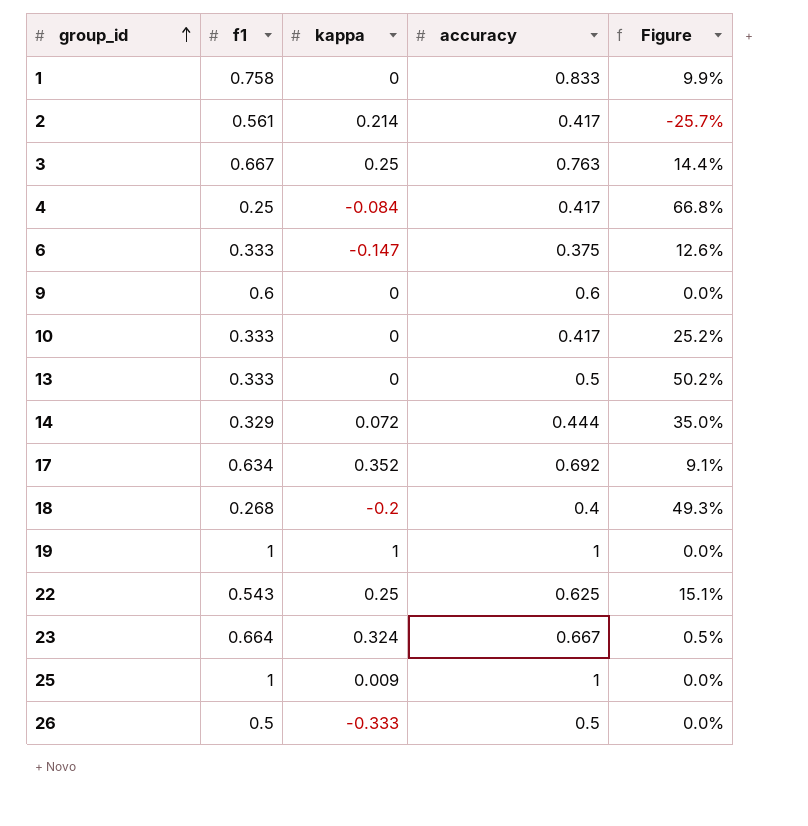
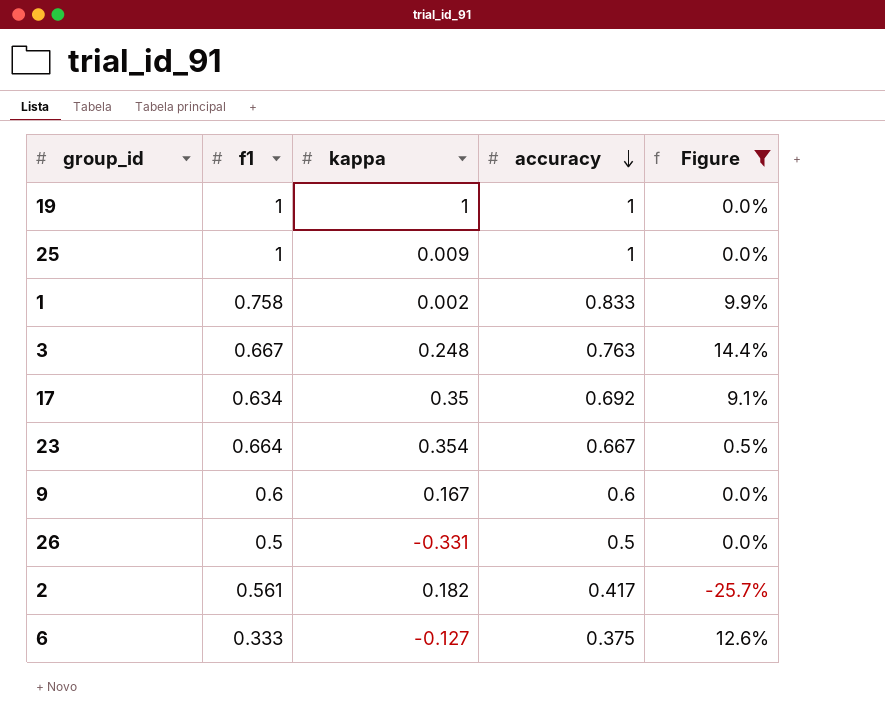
filter: none -> Figure <= 14.4%
row order: group_id ascending -> accuracy descending
1 | kappa: 0 -> 0.002
3 | kappa: 0.25 -> 0.248
17 | kappa: 0.352 -> 0.35
23 | kappa: 0.324 -> 0.354
9 | kappa: 0 -> 0.167
26 | kappa: -0.333 -> -0.331
2 | kappa: 0.214 -> 0.182
6 | kappa: -0.147 -> -0.127

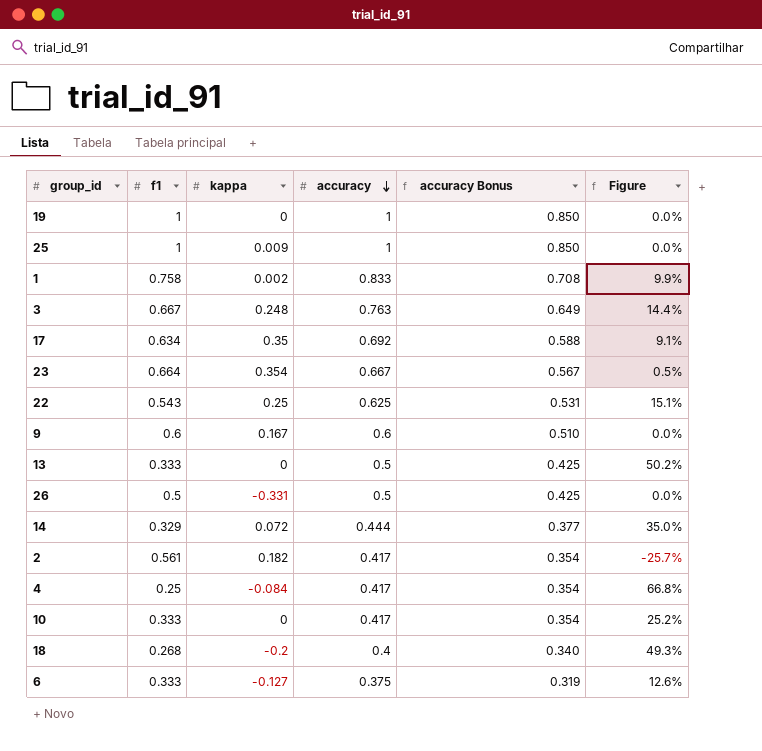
filter: Figure <= 14.4% -> none
column accuracy Bonus | formula: none -> [accuracy] * 0.85
19 | kappa: 1 -> 0

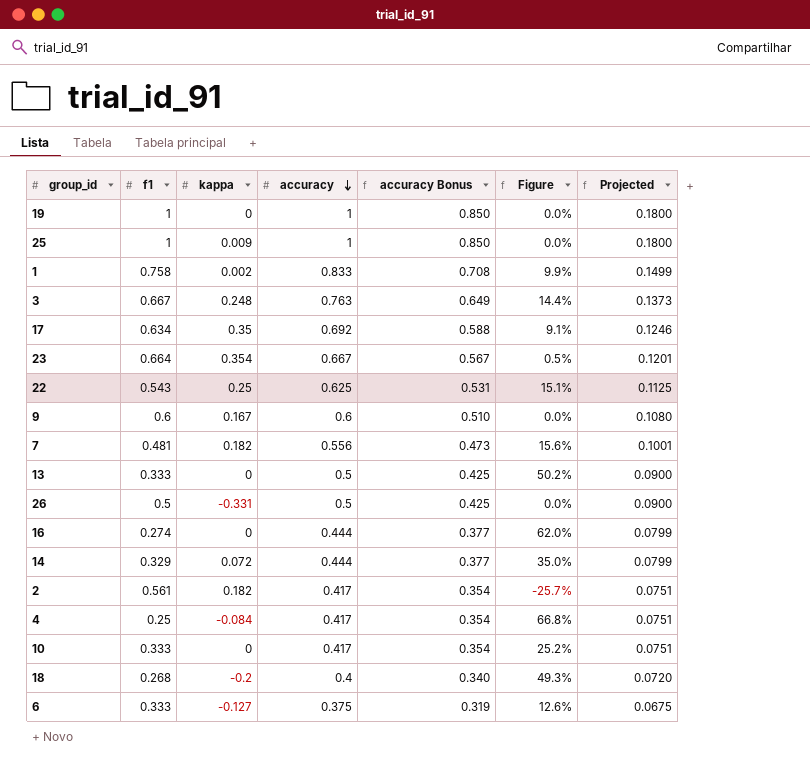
column Projected | formula: none -> [accuracy] * 0.18
row 7: none -> 0.481 | 0.182 | 0.556 | 0.473 | 15.6% | 0.1001
row 16: none -> 0.274 | 0 | 0.444 | 0.377 | 62.0% | 0.0799

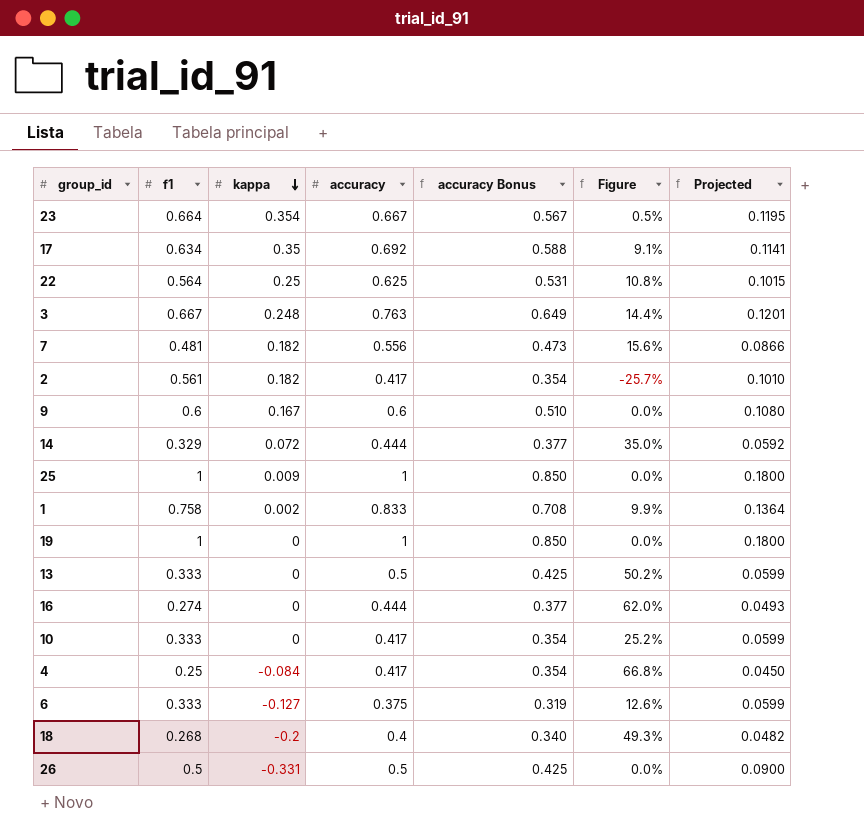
row order: accuracy descending -> kappa descending
column Projected | formula: [accuracy] * 0.18 -> [f1] * 0.18
22 | f1: 0.543 -> 0.564
22 | Figure: 15.1% -> 10.8%

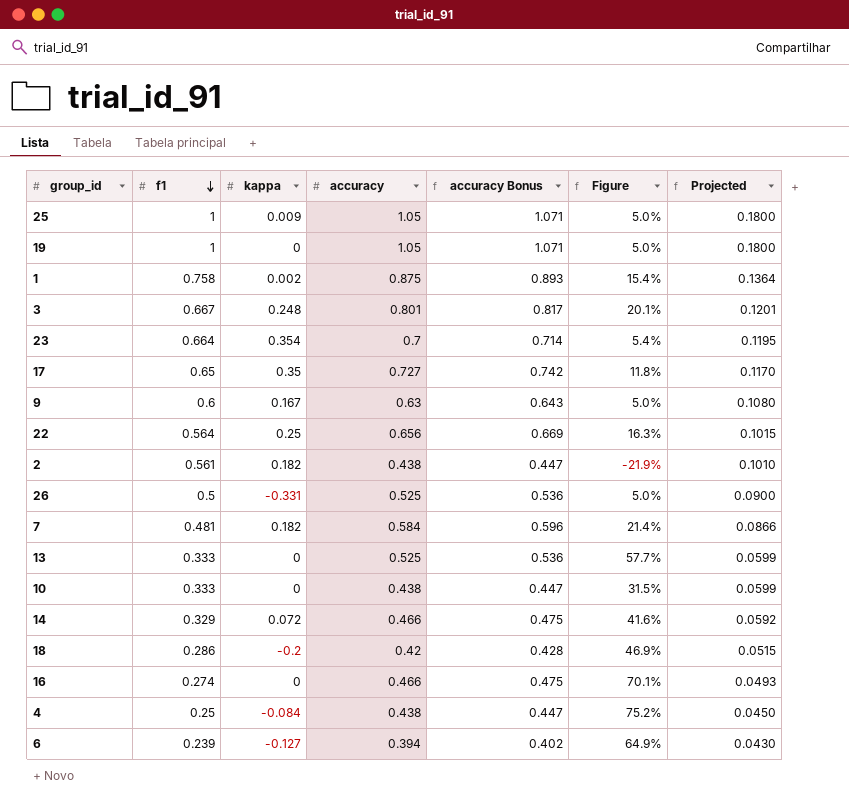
row order: kappa descending -> f1 descending
column accuracy Bonus | formula: [accuracy] * 0.85 -> [accuracy] * 1.02
25 | accuracy: 1 -> 1.05
25 | Figure: 0.0% -> 5.0%
19 | accuracy: 1 -> 1.05
19 | Figure: 0.0% -> 5.0%
1 | accuracy: 0.833 -> 0.875
1 | Figure: 9.9% -> 15.4%
3 | accuracy: 0.763 -> 0.801
3 | Figure: 14.4% -> 20.1%
23 | accuracy: 0.667 -> 0.7
23 | Figure: 0.5% -> 5.4%
17 | f1: 0.634 -> 0.65
17 | accuracy: 0.692 -> 0.727
17 | Figure: 9.1% -> 11.8%
17 | Projected: 0.1141 -> 0.1170
9 | accuracy: 0.6 -> 0.63
9 | Figure: 0.0% -> 5.0%
22 | accuracy: 0.625 -> 0.656
22 | Figure: 10.8% -> 16.3%
2 | accuracy: 0.417 -> 0.438
2 | Figure: -25.7% -> -21.9%
26 | accuracy: 0.5 -> 0.525
26 | Figure: 0.0% -> 5.0%
7 | accuracy: 0.556 -> 0.584
7 | Figure: 15.6% -> 21.4%
13 | accuracy: 0.5 -> 0.525
13 | Figure: 50.2% -> 57.7%
10 | accuracy: 0.417 -> 0.438
10 | Figure: 25.2% -> 31.5%
14 | accuracy: 0.444 -> 0.466
14 | Figure: 35.0% -> 41.6%
18 | f1: 0.268 -> 0.286
18 | accuracy: 0.4 -> 0.42
18 | Figure: 49.3% -> 46.9%
18 | Projected: 0.0482 -> 0.0515
16 | accuracy: 0.444 -> 0.466
16 | Figure: 62.0% -> 70.1%
4 | accuracy: 0.417 -> 0.438
4 | Figure: 66.8% -> 75.2%
6 | f1: 0.333 -> 0.239
6 | accuracy: 0.375 -> 0.394
6 | Figure: 12.6% -> 64.9%
6 | Projected: 0.0599 -> 0.0430

